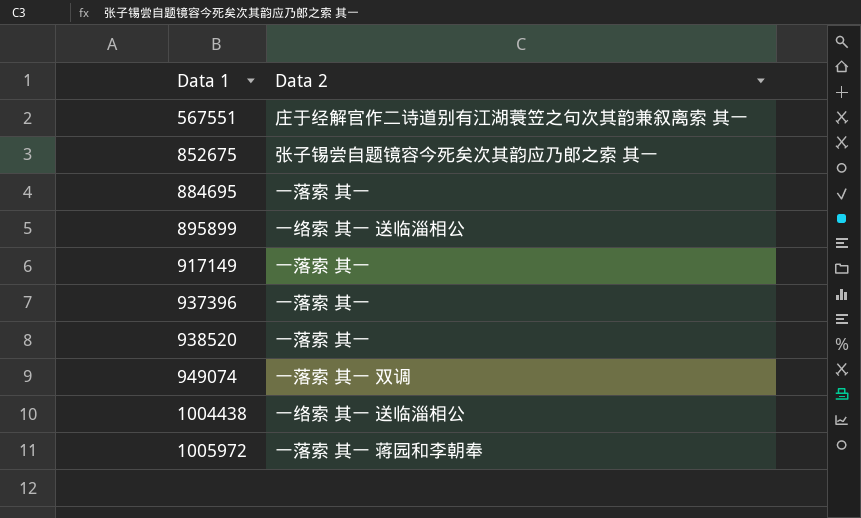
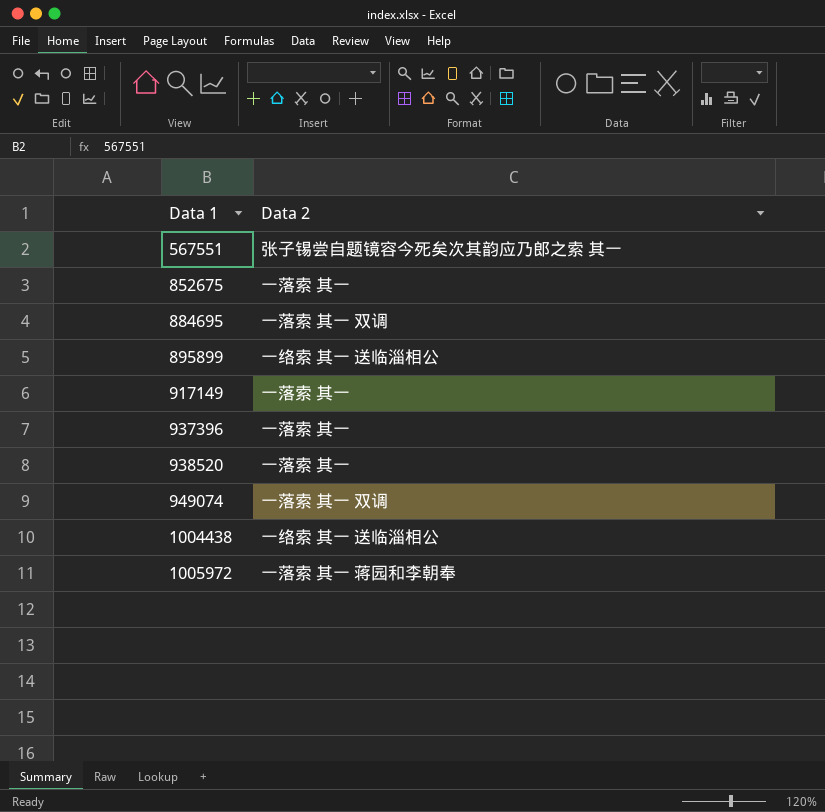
567551 | Data 2: 庄于经解官作二诗道别有江湖蓑笠之句次其韵兼叙离索 其一 -> 张子锡尝自题镜容今死矣次其韵应乃郎之索 其一
852675 | Data 2: 张子锡尝自题镜容今死矣次其韵应乃郎之索 其一 -> 一落索 其一
884695 | Data 2: 一落索 其一 -> 一落索 其一 双调

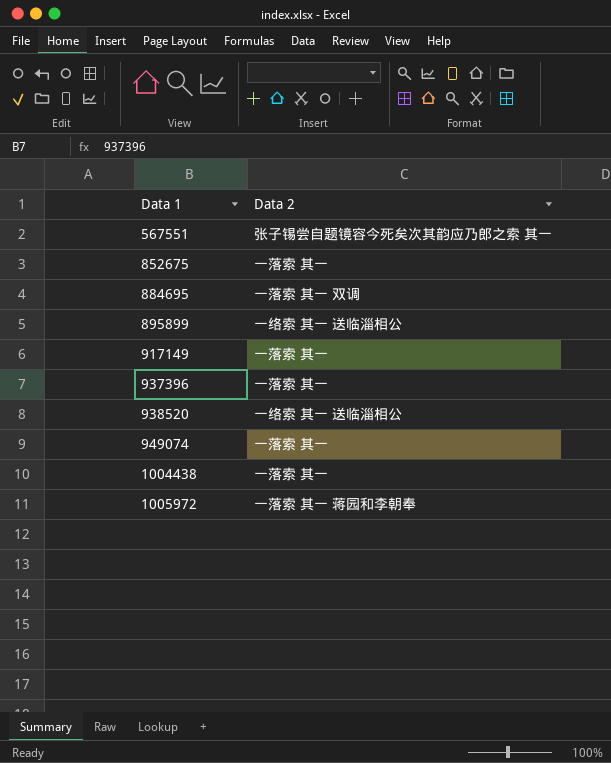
938520 | Data 2: 一落索 其一 -> 一络索 其一 送临淄相公
949074 | Data 2: 一落索 其一 双调 -> 一落索 其一
1004438 | Data 2: 一络索 其一 送临淄相公 -> 一落索 其一

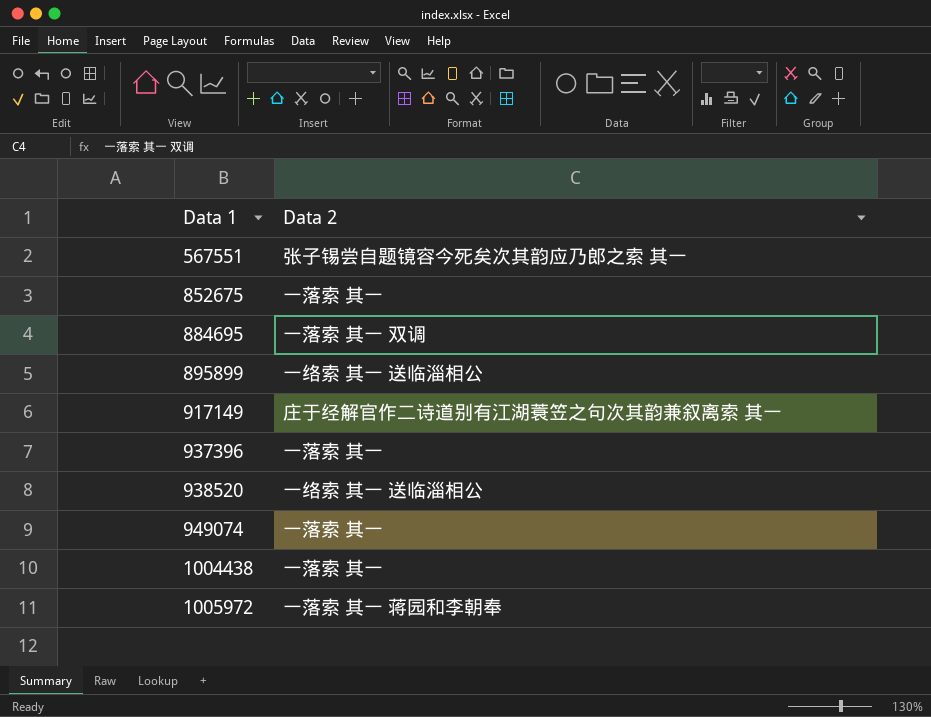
917149 | Data 2: 一落索 其一 -> 庄于经解官作二诗道别有江湖蓑笠之句次其韵兼叙离索 其一

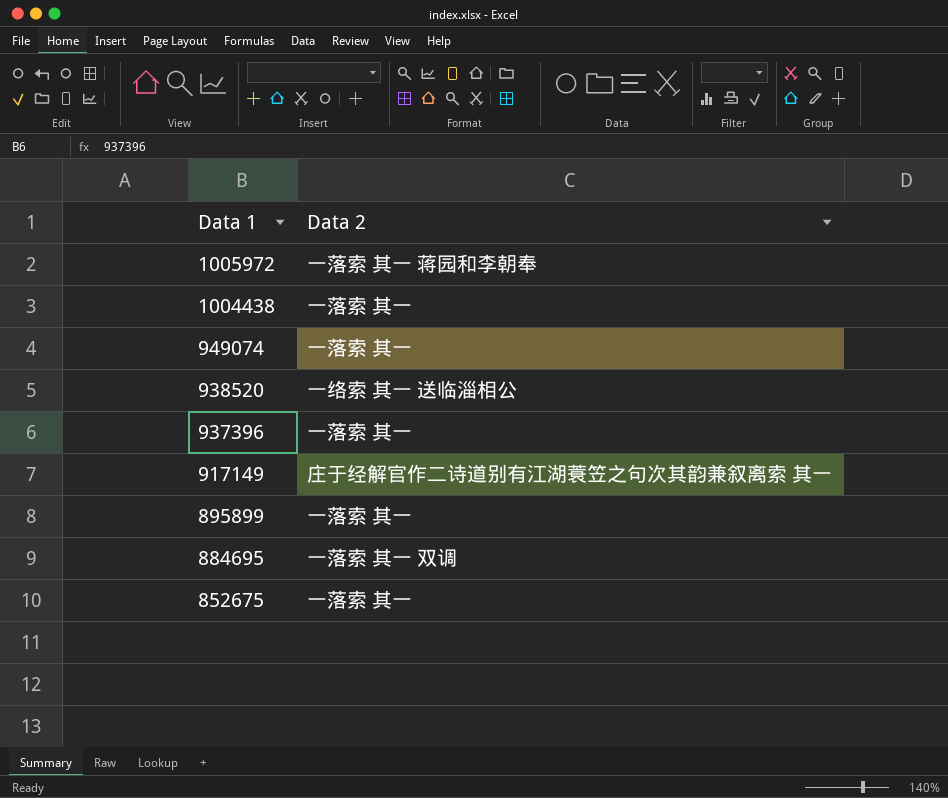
row order: Data 1 ascending -> Data 1 descending
row 567551: 张子锡尝自题镜容今死矣次其韵应乃郎之索 其一 -> none
895899 | Data 2: 一络索 其一 送临淄相公 -> 一落索 其一

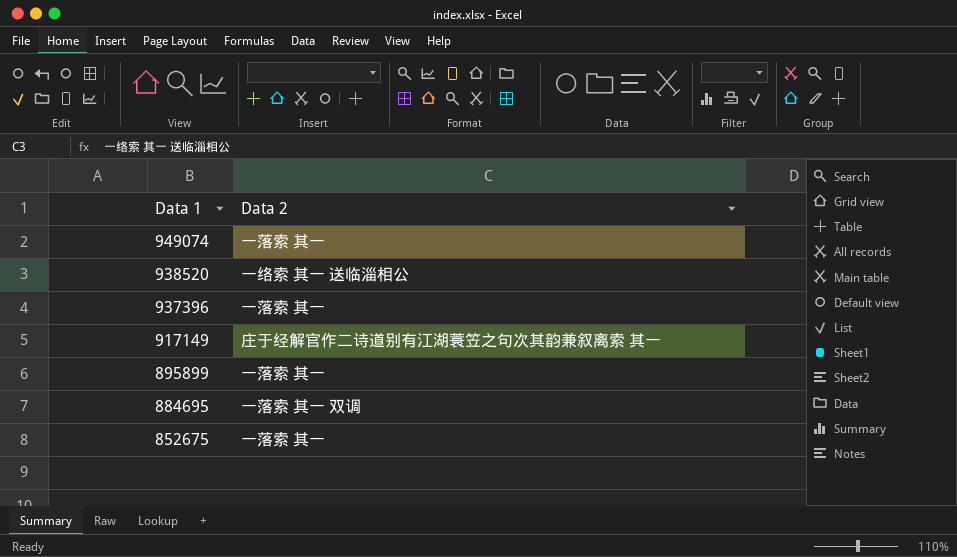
row 1005972: 一落索 其一 蒋园和李朝奉 -> none
row 1004438: 一落索 其一 -> none

